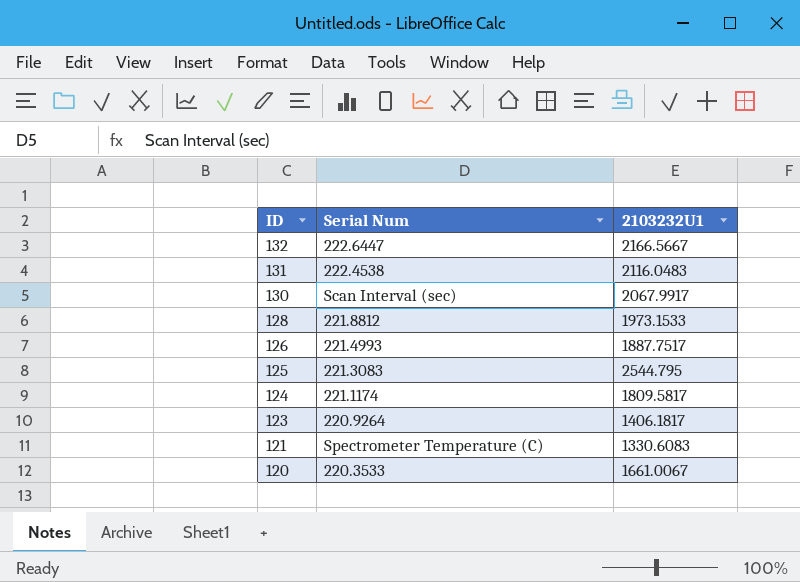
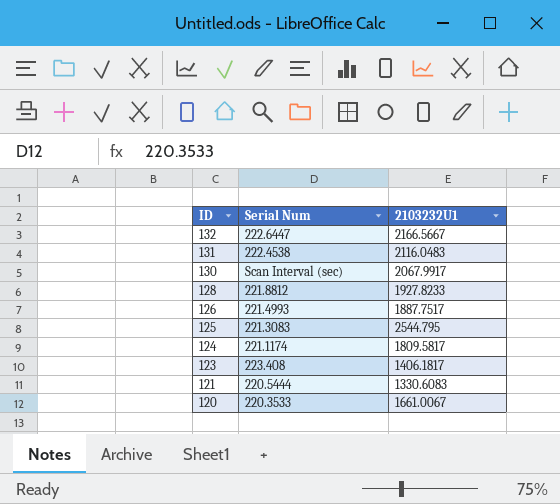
128 | 2103232U1: 1973.1533 -> 1927.8233
123 | Serial Num: 220.9264 -> 223.408
121 | Serial Num: Spectrometer Temperature (C) -> 220.5444

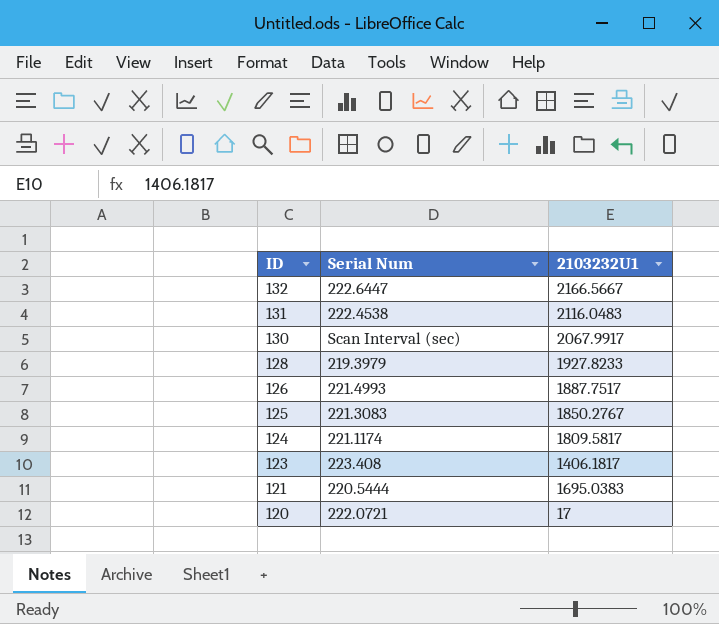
128 | Serial Num: 221.8812 -> 219.3979
125 | 2103232U1: 2544.795 -> 1850.2767
121 | 2103232U1: 1330.6083 -> 1695.0383
120 | Serial Num: 220.3533 -> 222.0721
120 | 2103232U1: 1661.0067 -> 17

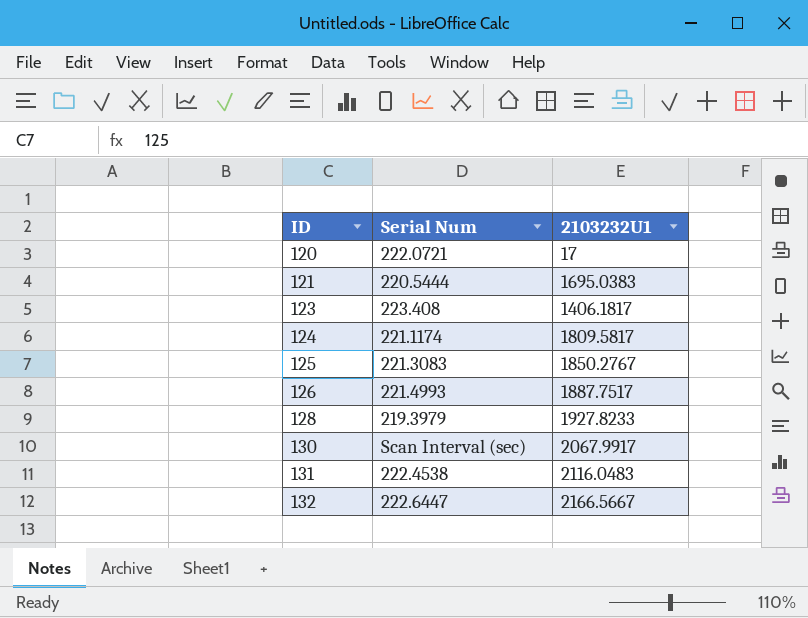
row order: ID descending -> ID ascending

